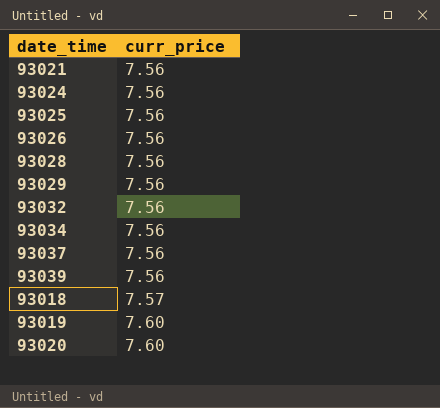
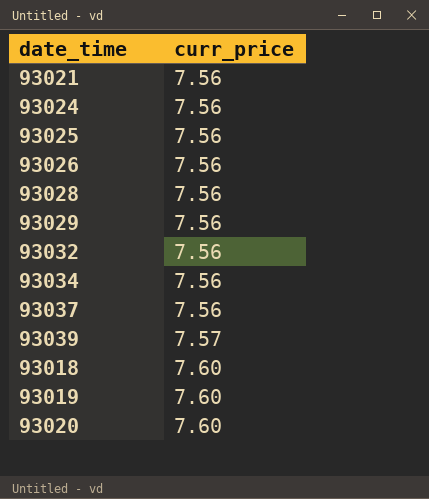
93039 | curr_price: 7.56 -> 7.57
93018 | curr_price: 7.57 -> 7.60

